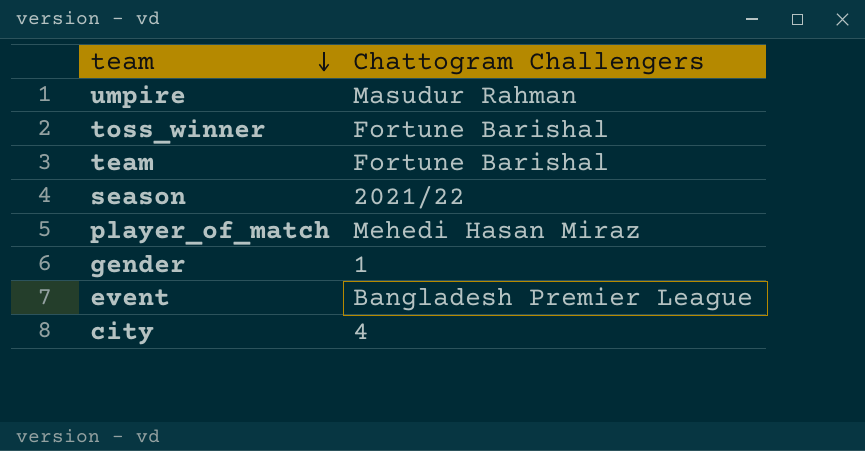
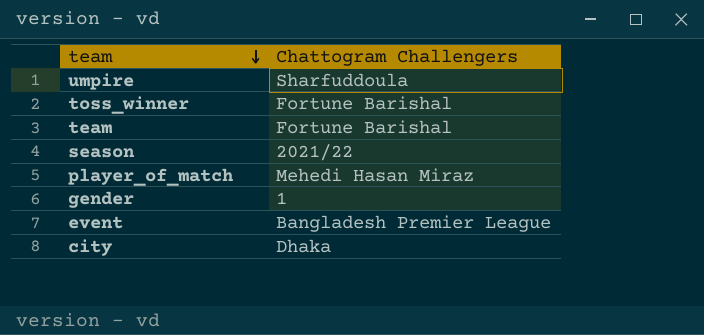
umpire | Chattogram Challengers: Masudur Rahman -> Sharfuddoula
city | Chattogram Challengers: 4 -> Dhaka

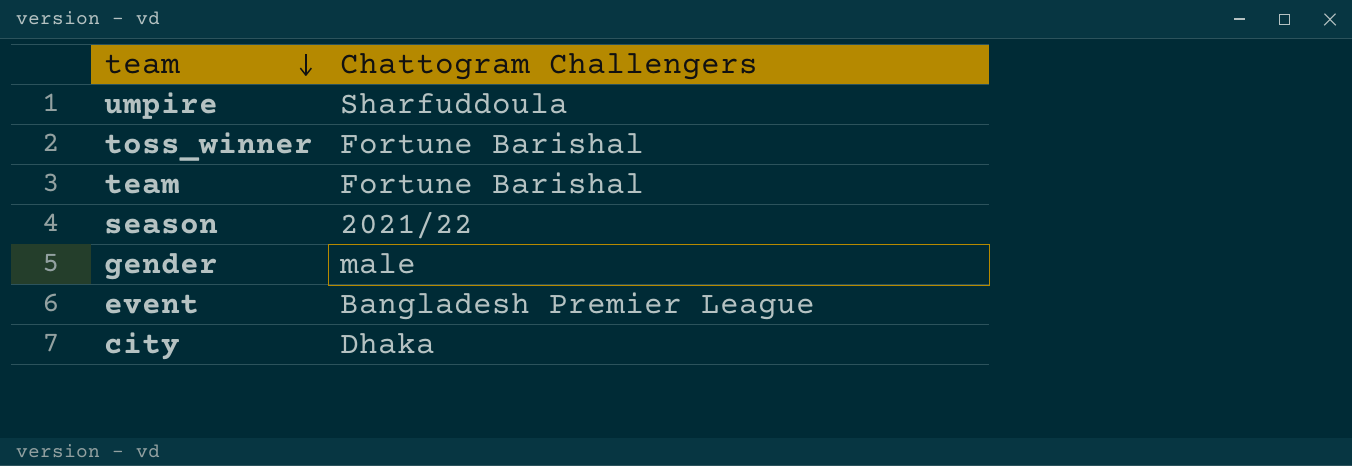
row player_of_match: Mehedi Hasan Miraz -> none
gender | Chattogram Challengers: 1 -> male

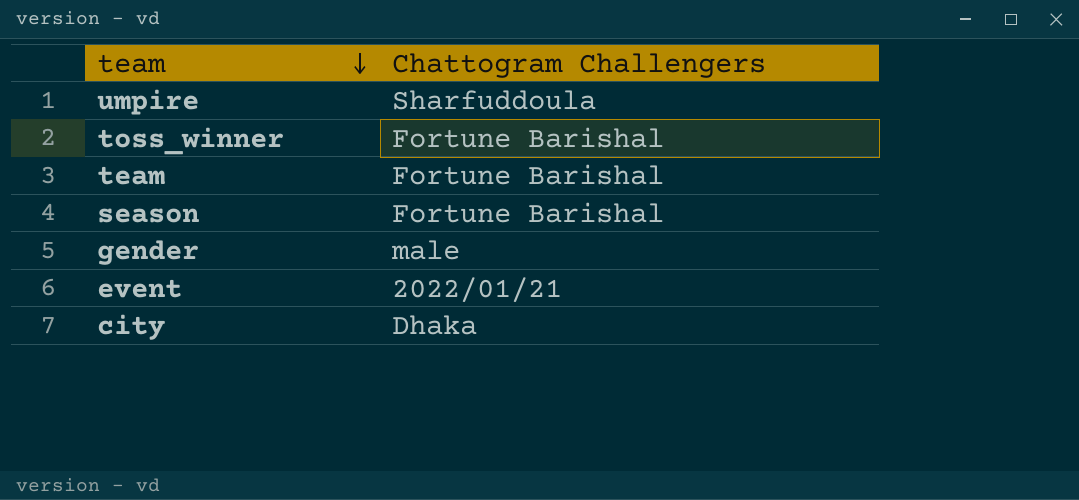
season | Chattogram Challengers: 2021/22 -> Fortune Barishal
event | Chattogram Challengers: Bangladesh Premier League -> 2022/01/21

